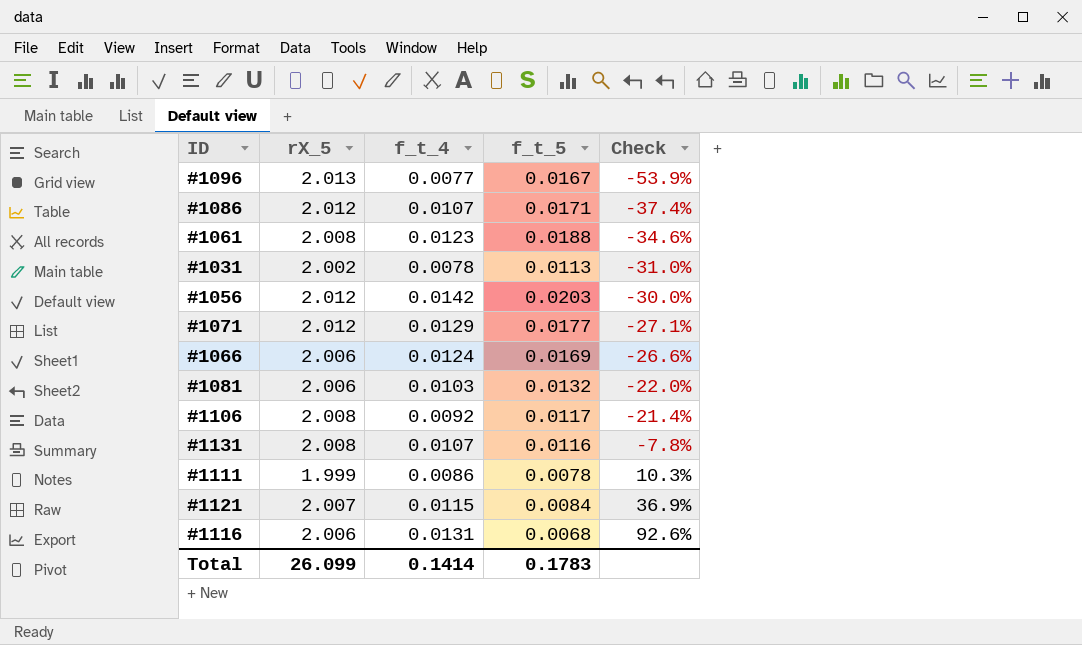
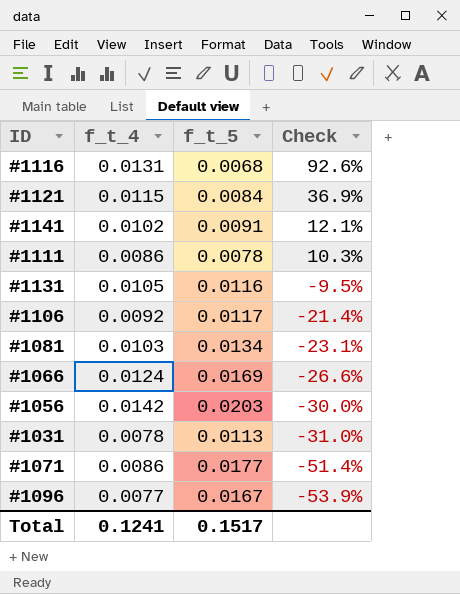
row order: Check ascending -> Check descending
column rX_5 | position: 2 -> none
row #1086: 2.012 | 0.0107 | 0.0171 | -37.4% -> none
row #1061: 2.008 | 0.0123 | 0.0188 | -34.6% -> none
row #1141: none -> 0.0102 | 0.0091 | 12.1%
#1131 | f_t_4: 0.0107 -> 0.0105
#1131 | Check: -7.8% -> -9.5%
#1081 | f_t_5: 0.0132 -> 0.0134
#1081 | Check: -22.0% -> -23.1%
#1071 | f_t_4: 0.0129 -> 0.0086
#1071 | Check: -27.1% -> -51.4%
Total | f_t_4: 0.1414 -> 0.1241
Total | f_t_5: 0.1783 -> 0.1517

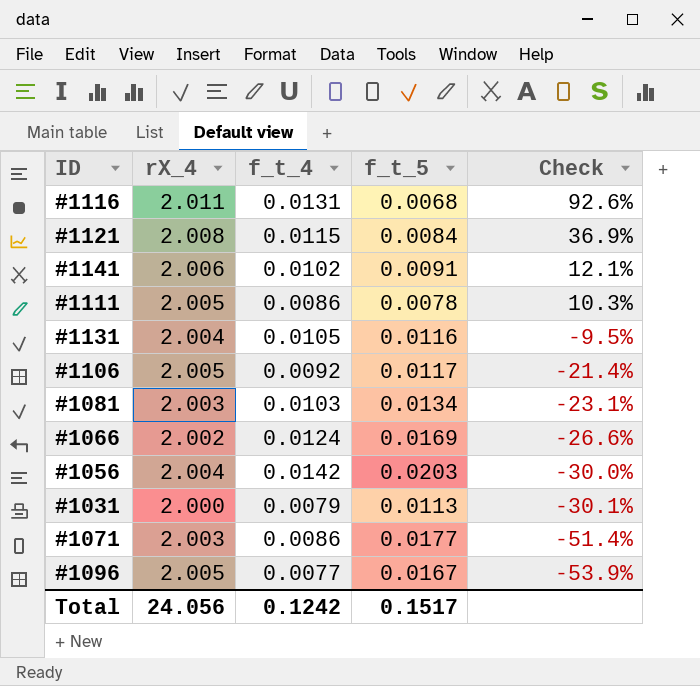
column rX_4 | position: none -> 2
#1031 | f_t_4: 0.0078 -> 0.0079
#1031 | Check: -31.0% -> -30.1%
Total | f_t_4: 0.1241 -> 0.1242

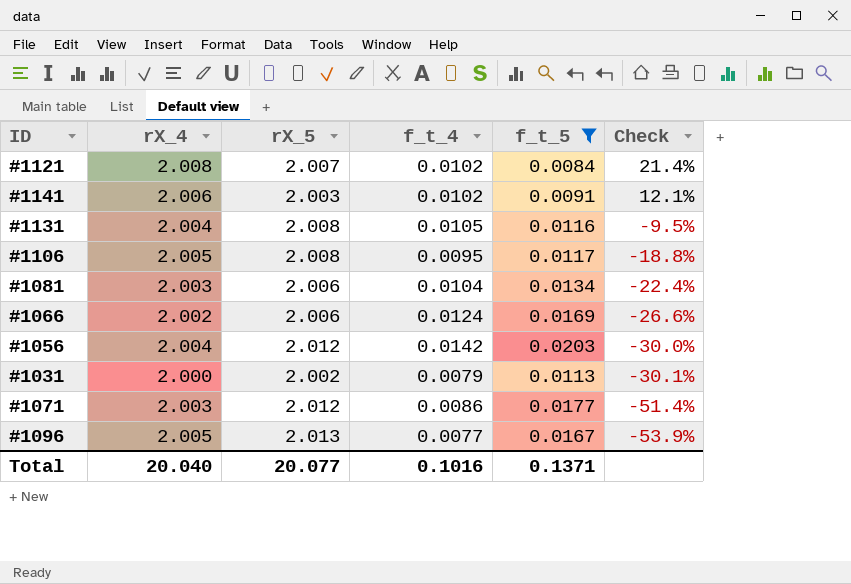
filter: none -> f_t_5 >= 0.0084
column rX_5 | position: none -> 3
#1121 | f_t_4: 0.0115 -> 0.0102
#1121 | Check: 36.9% -> 21.4%
#1106 | f_t_4: 0.0092 -> 0.0095
#1106 | Check: -21.4% -> -18.8%
#1081 | f_t_4: 0.0103 -> 0.0104
#1081 | Check: -23.1% -> -22.4%
Total | rX_4: 24.056 -> 20.040
Total | f_t_4: 0.1242 -> 0.1016
Total | f_t_5: 0.1517 -> 0.1371

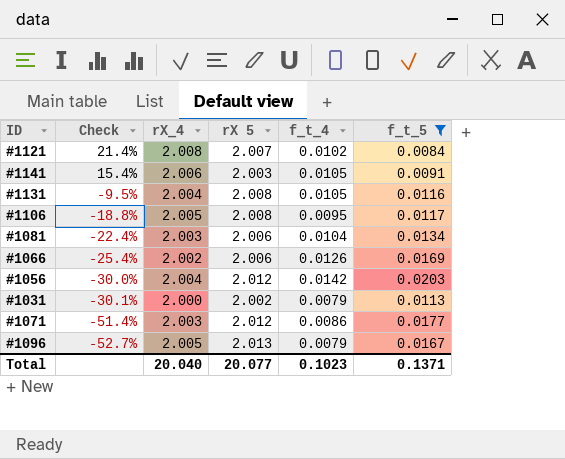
column Check | position: 6 -> 2
column name: rX_5 -> rX 5
#1141 | Check: 12.1% -> 15.4%
#1141 | f_t_4: 0.0102 -> 0.0105
#1066 | Check: -26.6% -> -25.4%
#1066 | f_t_4: 0.0124 -> 0.0126
#1096 | Check: -53.9% -> -52.7%
#1096 | f_t_4: 0.0077 -> 0.0079
Total | f_t_4: 0.1016 -> 0.1023

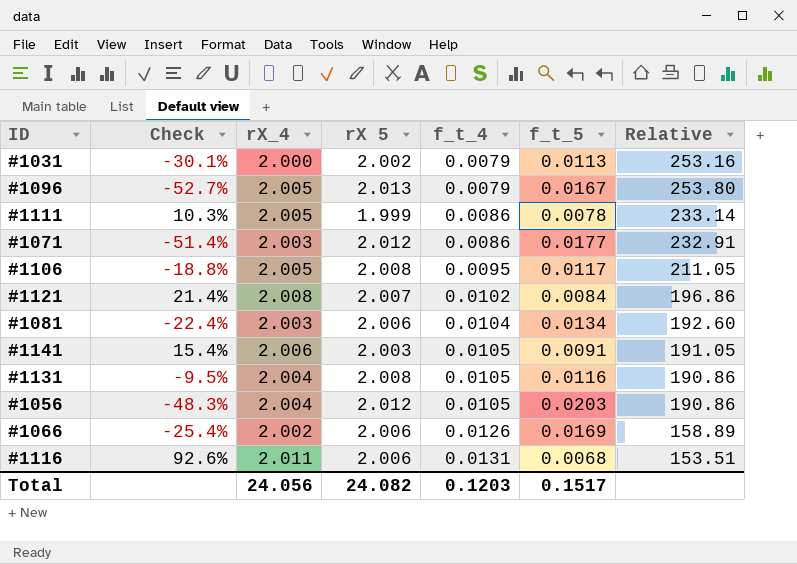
filter: f_t_5 >= 0.0084 -> none
row order: Check descending -> f_t_4 ascending
column Relative | formula: none -> [rX_4] / [f_t_4]
#1056 | Check: -30.0% -> -48.3%
#1056 | f_t_4: 0.0142 -> 0.0105
Total | rX_4: 20.040 -> 24.056
Total | rX 5: 20.077 -> 24.082
Total | f_t_4: 0.1023 -> 0.1203
Total | f_t_5: 0.1371 -> 0.1517

